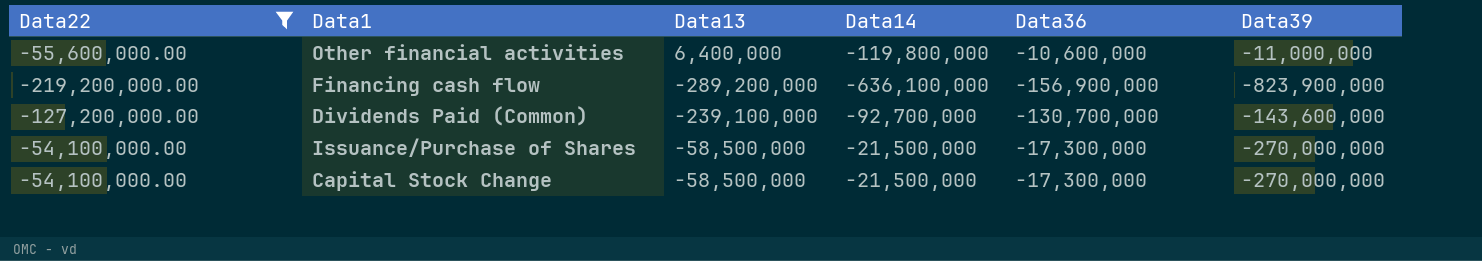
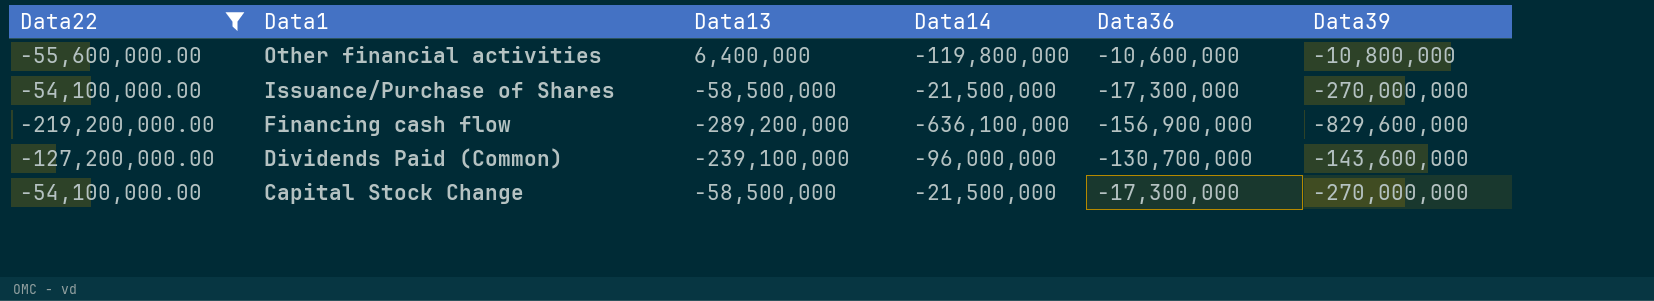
row order: none -> Data1 descending
Other financial activities | Data39: -11,000,000 -> -10,800,000
Financing cash flow | Data39: -823,900,000 -> -829,600,000
Dividends Paid (Common) | Data14: -92,700,000 -> -96,000,000

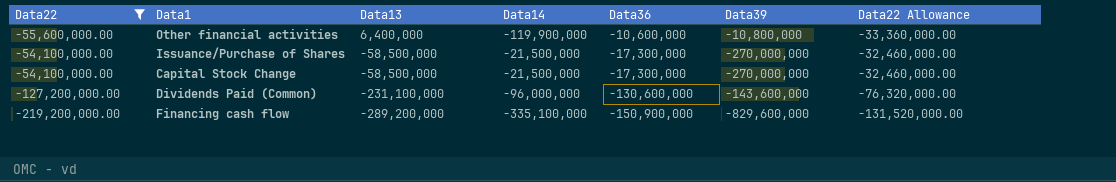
row order: Data1 descending -> Data13 descending
column Data22 Allowance | formula: none -> [Data22] * 0.6
Other financial activities | Data14: -119,800,000 -> -119,900,000
Dividends Paid (Common) | Data13: -239,100,000 -> -231,100,000
Dividends Paid (Common) | Data36: -130,700,000 -> -130,600,000
Financing cash flow | Data14: -636,100,000 -> -335,100,000
Financing cash flow | Data36: -156,900,000 -> -150,900,000

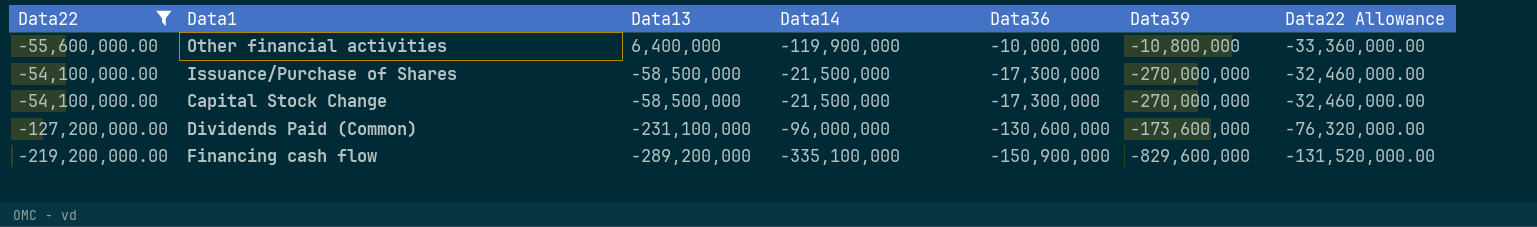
Other financial activities | Data36: -10,600,000 -> -10,000,000
Dividends Paid (Common) | Data39: -143,600,000 -> -173,600,000

